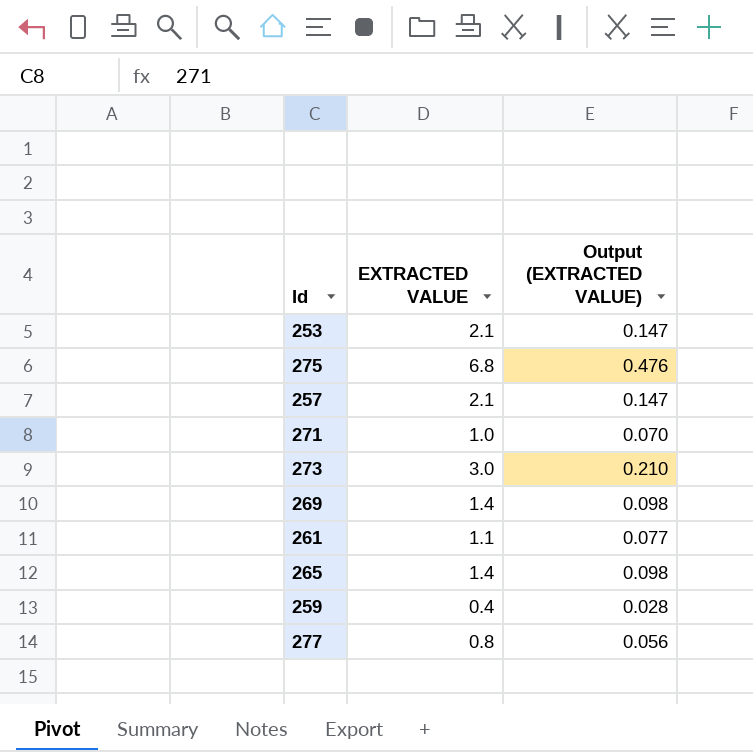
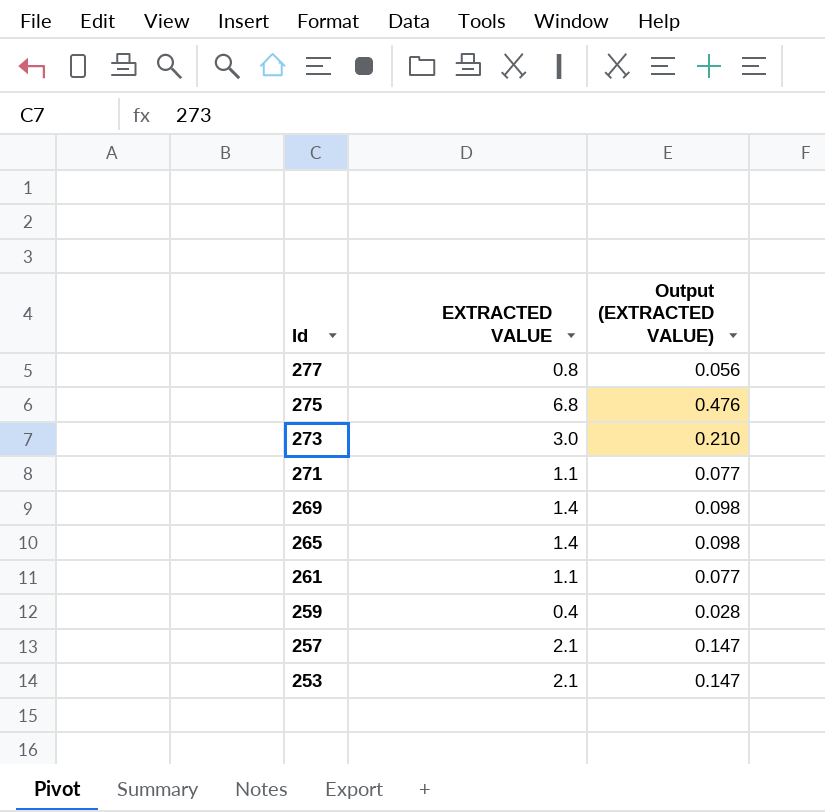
row order: none -> Id descending
271 | EXTRACTED VALUE: 1.0 -> 1.1
271 | Output (EXTRACTED VALUE): 0.070 -> 0.077

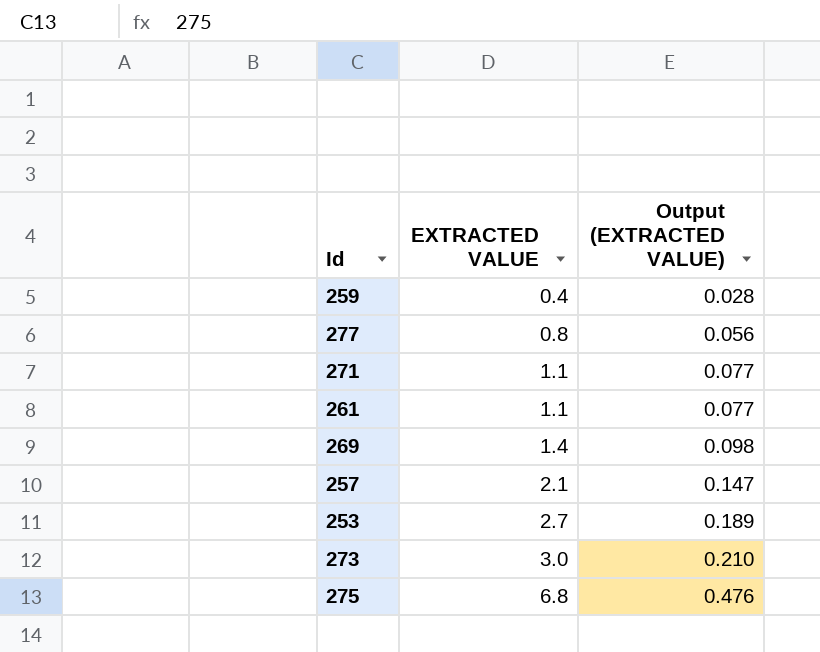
row order: Id descending -> EXTRACTED VALUE ascending
row 265: 1.4 | 0.098 -> none
253 | EXTRACTED VALUE: 2.1 -> 2.7
253 | Output (EXTRACTED VALUE): 0.147 -> 0.189

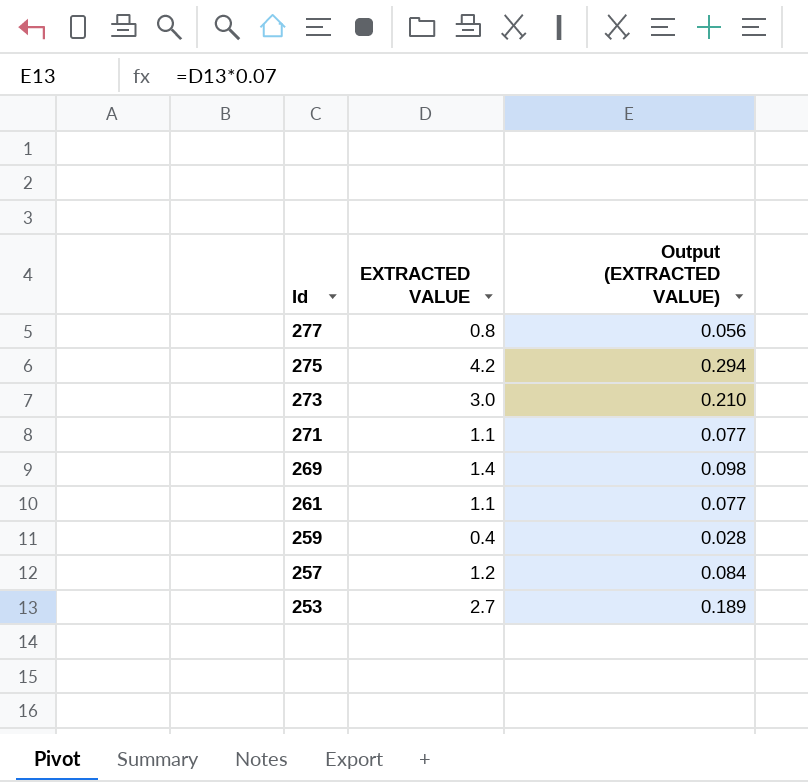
row order: EXTRACTED VALUE ascending -> Id descending
275 | EXTRACTED VALUE: 6.8 -> 4.2
275 | Output (EXTRACTED VALUE): 0.476 -> 0.294
257 | EXTRACTED VALUE: 2.1 -> 1.2
257 | Output (EXTRACTED VALUE): 0.147 -> 0.084

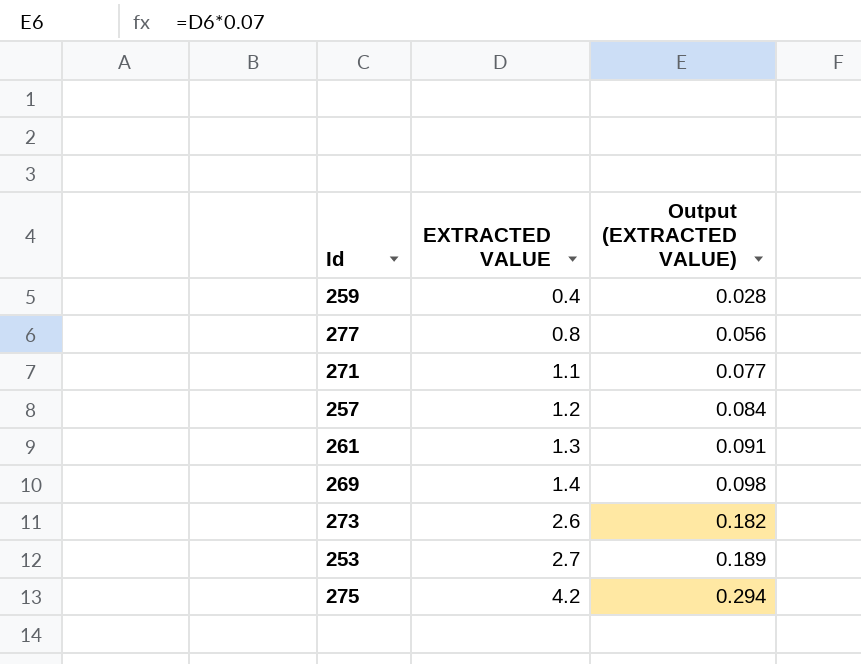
row order: Id descending -> EXTRACTED VALUE ascending
261 | EXTRACTED VALUE: 1.1 -> 1.3
261 | Output (EXTRACTED VALUE): 0.077 -> 0.091
273 | EXTRACTED VALUE: 3.0 -> 2.6
273 | Output (EXTRACTED VALUE): 0.210 -> 0.182

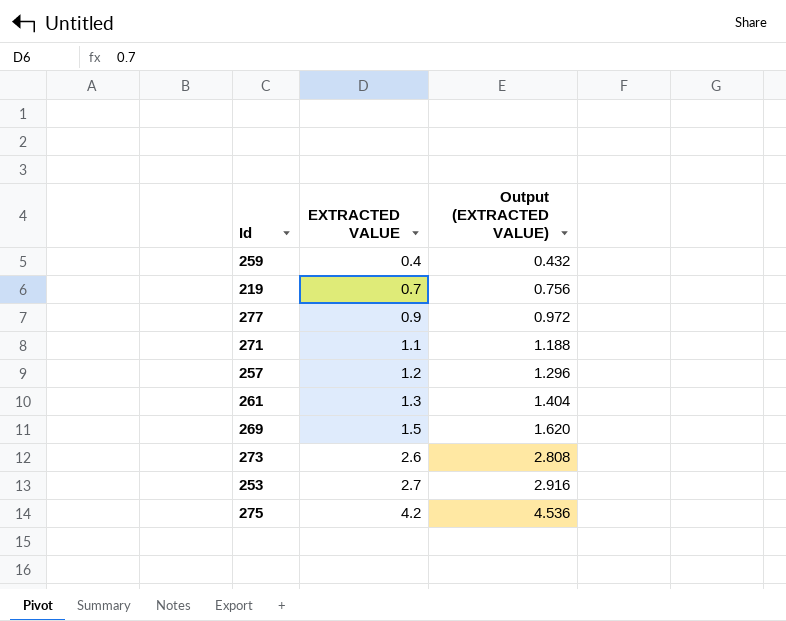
column Output (EXTRACTED VALUE) | formula: [EXTRACTED VALUE] * 0.07 -> [EXTRACTED VALUE] * 1.08
row 219: none -> 0.7 | 0.756
277 | EXTRACTED VALUE: 0.8 -> 0.9
269 | EXTRACTED VALUE: 1.4 -> 1.5

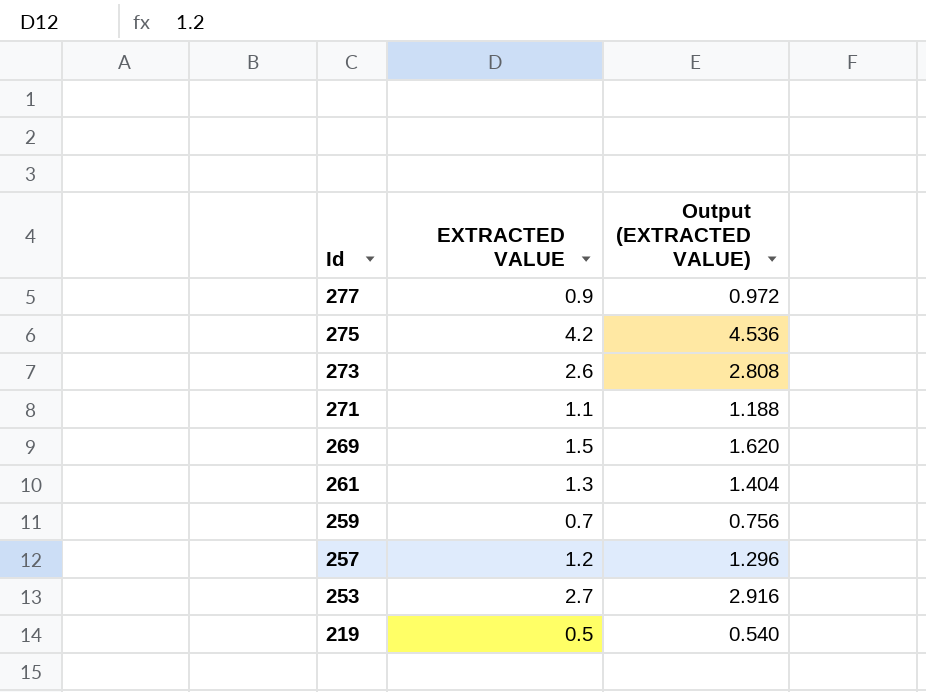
row order: EXTRACTED VALUE ascending -> Id descending
259 | EXTRACTED VALUE: 0.4 -> 0.7
259 | Output (EXTRACTED VALUE): 0.432 -> 0.756
219 | EXTRACTED VALUE: 0.7 -> 0.5
219 | Output (EXTRACTED VALUE): 0.756 -> 0.540

